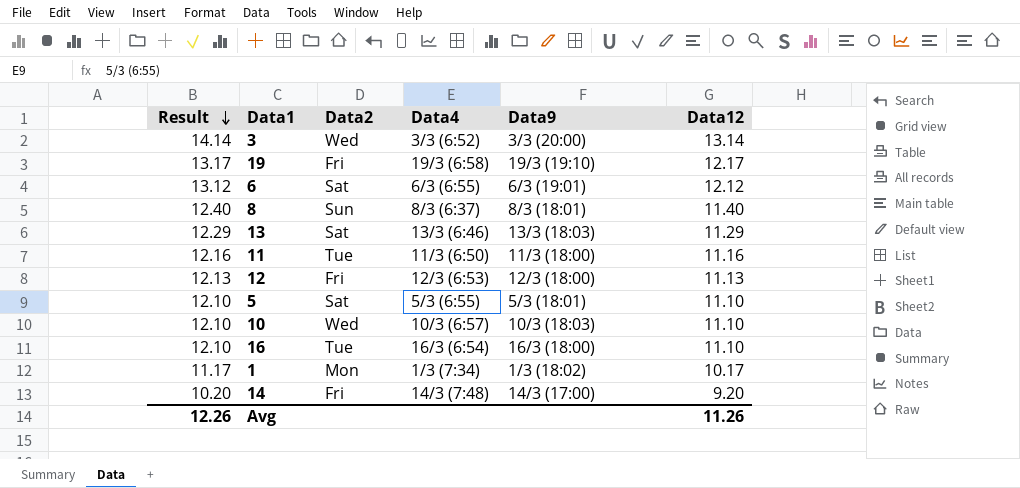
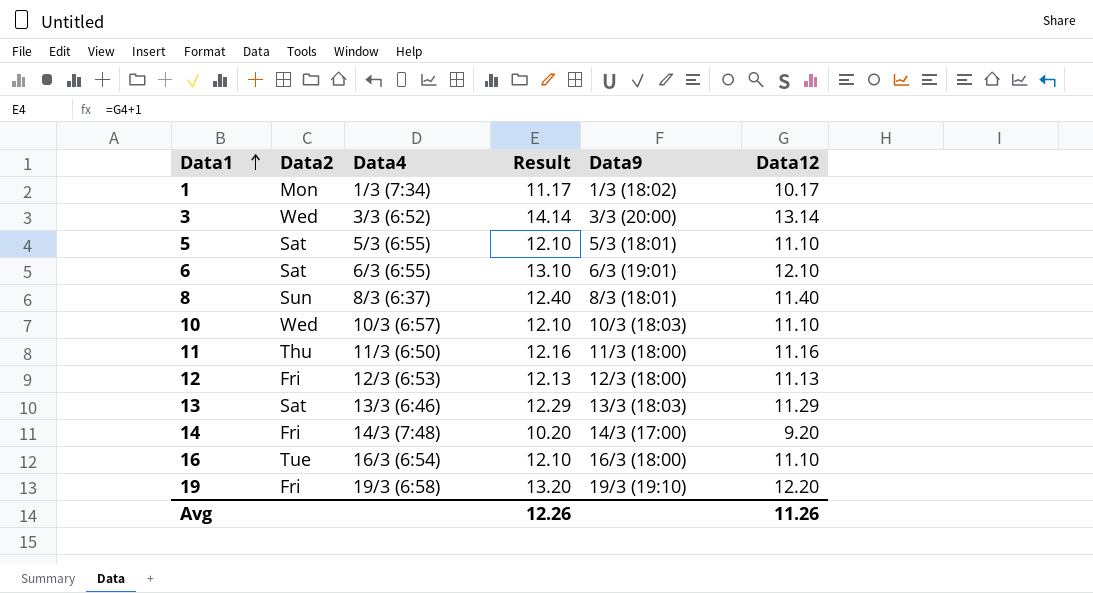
row order: Result descending -> Data1 ascending
column Result | position: 1 -> 4
6 | Result: 13.12 -> 13.10
6 | Data12: 12.12 -> 12.10
11 | Data2: Tue -> Thu
19 | Result: 13.17 -> 13.20
19 | Data12: 12.17 -> 12.20

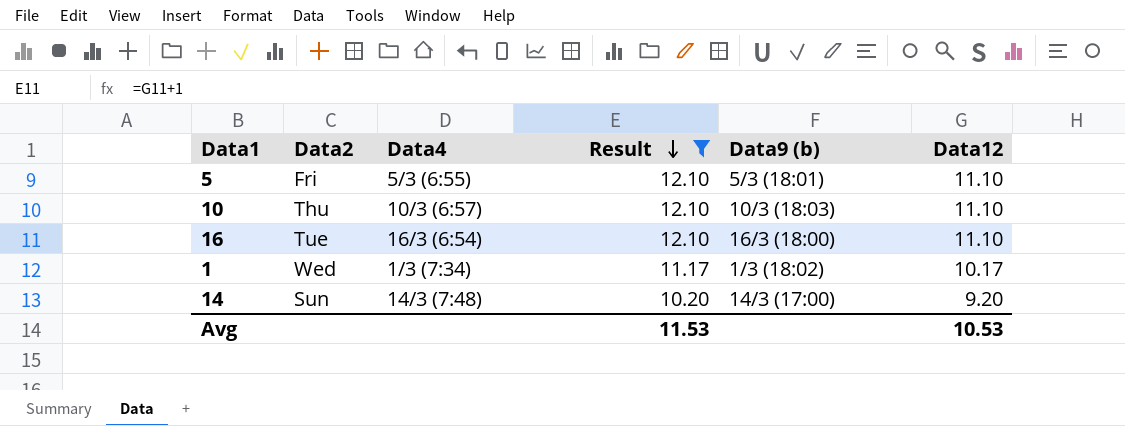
filter: none -> Result <= 12.10
row order: Data1 ascending -> Result descending
column name: Data9 -> Data9 (b)
5 | Data2: Sat -> Fri
10 | Data2: Wed -> Thu
1 | Data2: Mon -> Wed
14 | Data2: Fri -> Sun
Avg | Result: 12.26 -> 11.53
Avg | Data12: 11.26 -> 10.53

